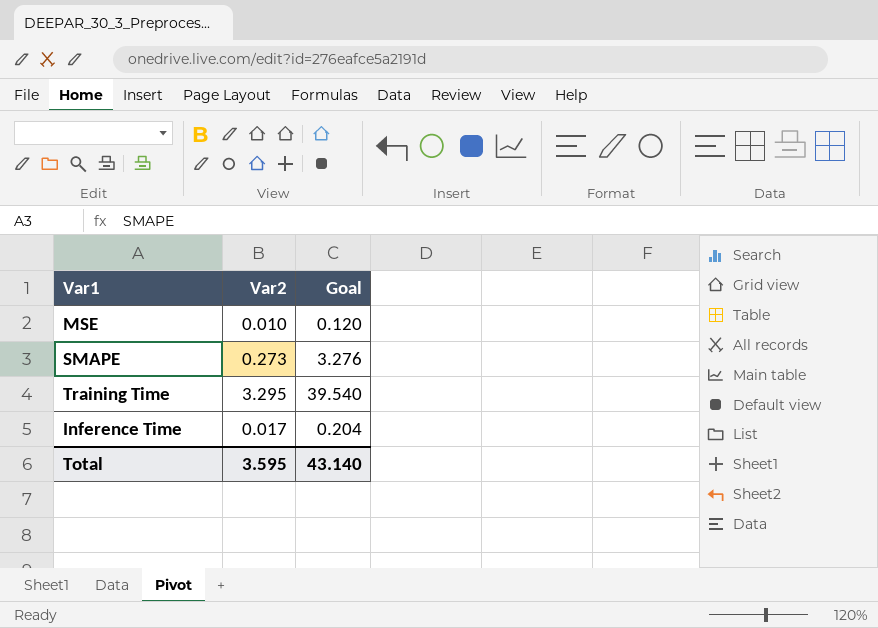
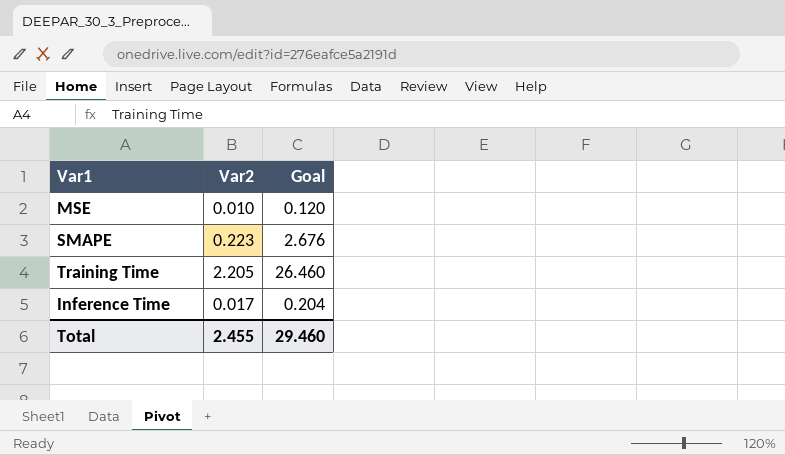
SMAPE | Var2: 0.273 -> 0.223
SMAPE | Goal: 3.276 -> 2.676
Training Time | Var2: 3.295 -> 2.205
Training Time | Goal: 39.540 -> 26.460
Total | Var2: 3.595 -> 2.455
Total | Goal: 43.140 -> 29.460

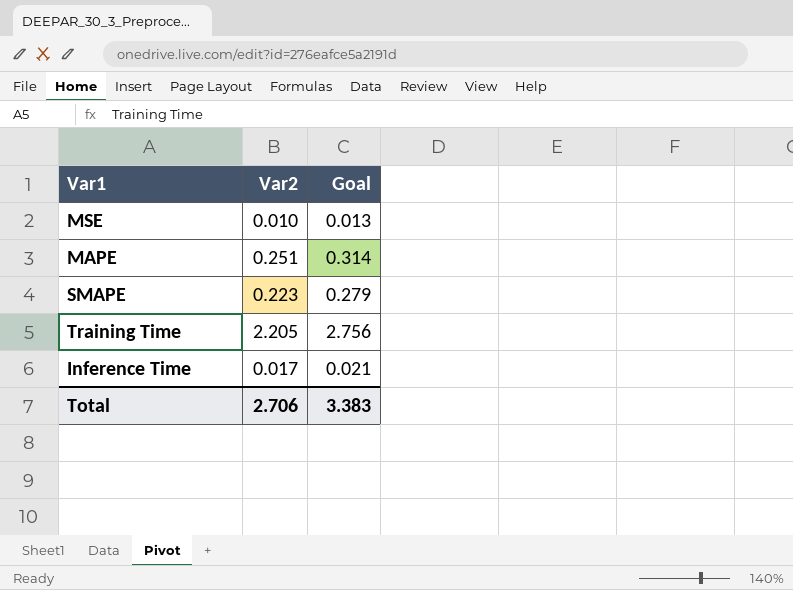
column Goal | formula: [Var2] * 12 -> [Var2] * 1.25
row MAPE: none -> 0.251 | 0.314
Total | Var2: 2.455 -> 2.706
Total | Goal: 29.460 -> 3.383

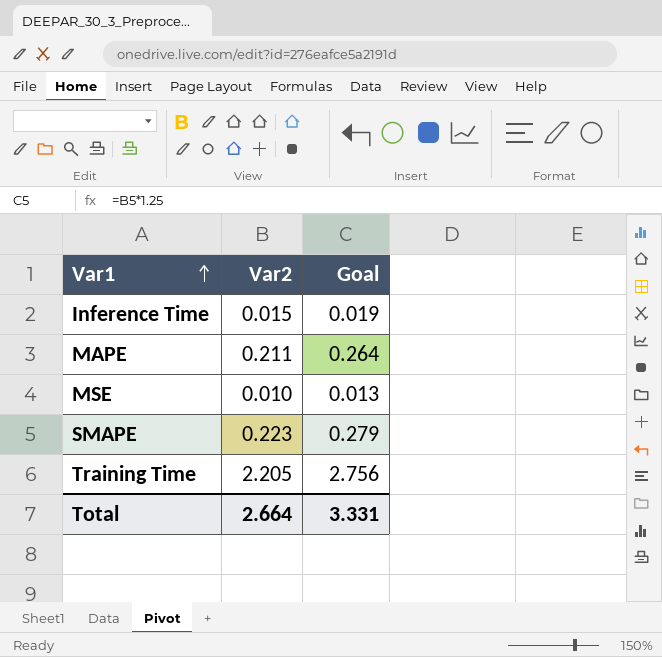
row order: none -> Var1 ascending
Inference Time | Var2: 0.017 -> 0.015
Inference Time | Goal: 0.021 -> 0.019
MAPE | Var2: 0.251 -> 0.211
MAPE | Goal: 0.314 -> 0.264
Total | Var2: 2.706 -> 2.664
Total | Goal: 3.383 -> 3.331

